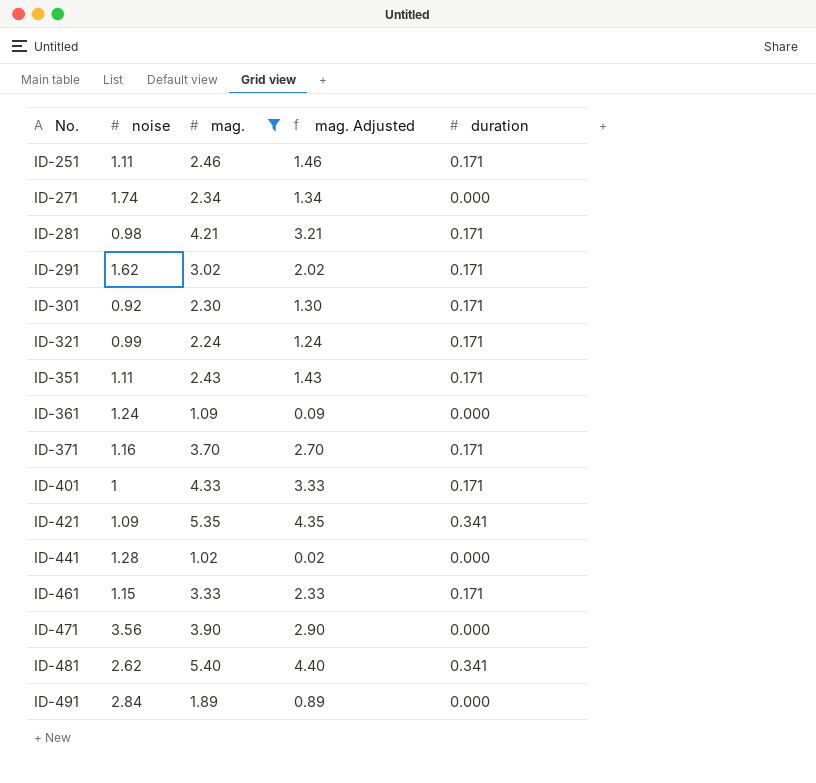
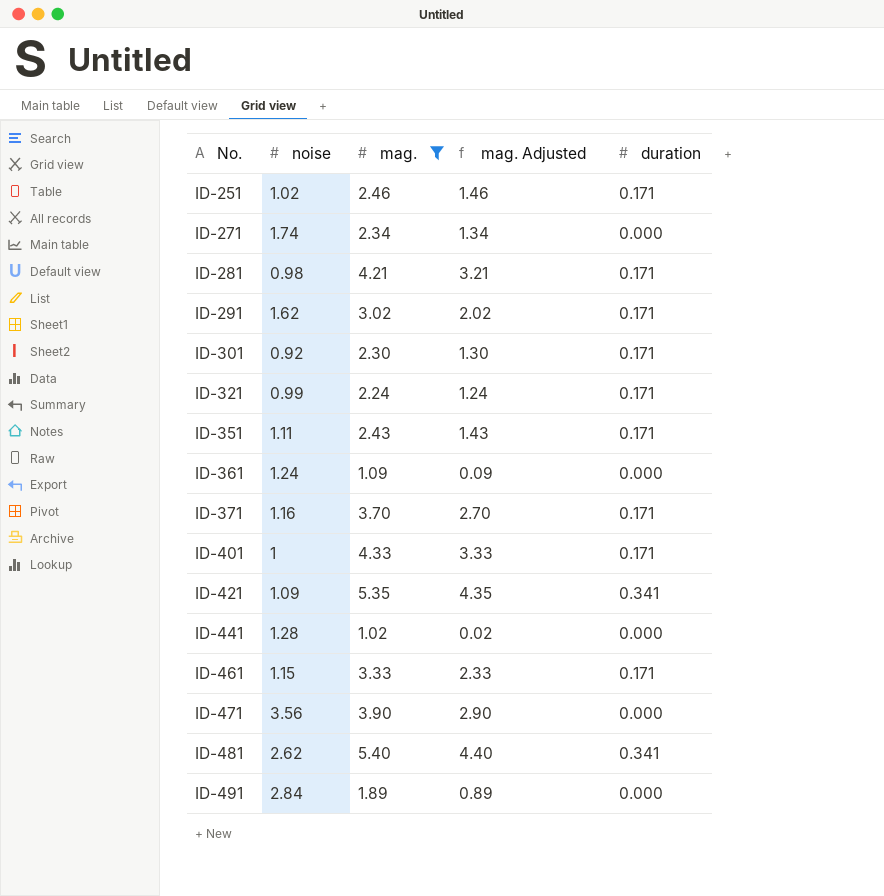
ID-251 | noise: 1.11 -> 1.02

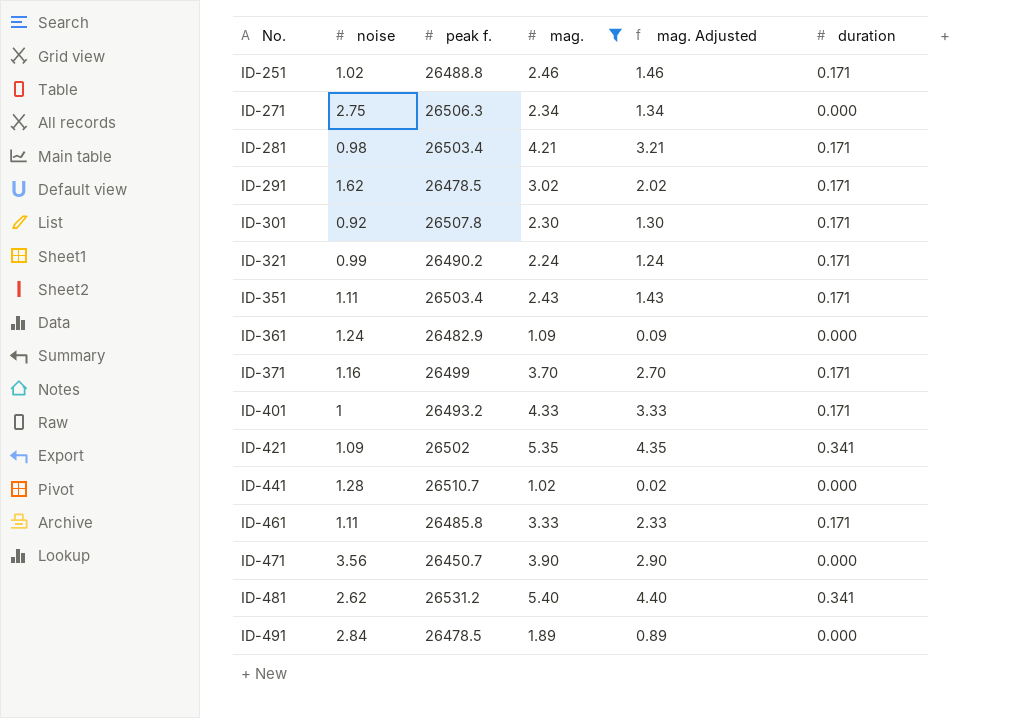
column peak f. | position: none -> 3
ID-271 | noise: 1.74 -> 2.75
ID-461 | noise: 1.15 -> 1.11

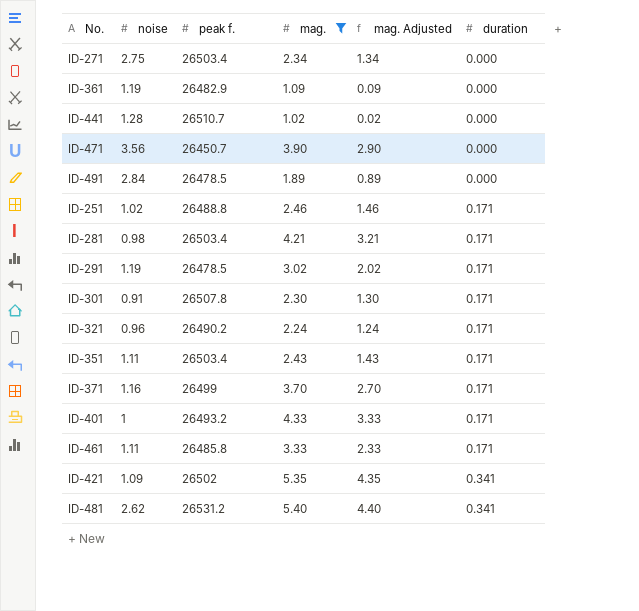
row order: No. ascending -> duration ascending
ID-271 | peak f.: 26506.3 -> 26503.4
ID-361 | noise: 1.24 -> 1.19
ID-291 | noise: 1.62 -> 1.19
ID-301 | noise: 0.92 -> 0.91
ID-321 | noise: 0.99 -> 0.96

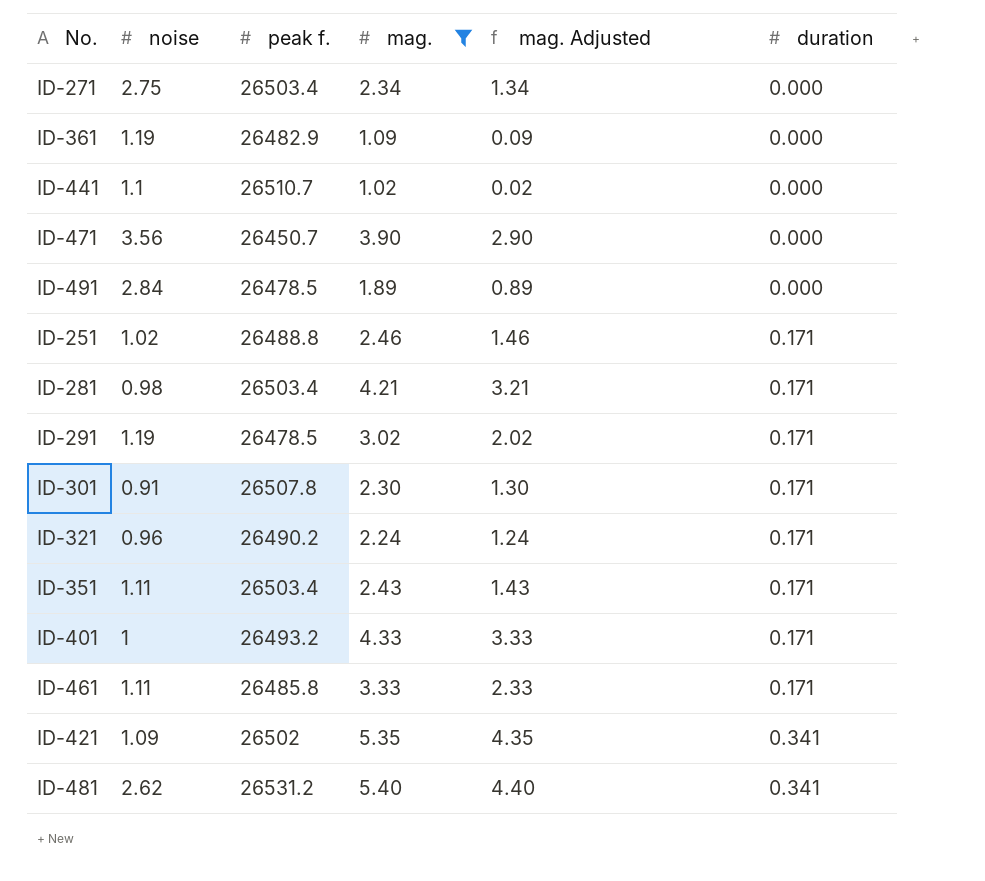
row ID-371: 1.16 | 26499 | 3.70 | 2.70 | 0.171 -> none
ID-441 | noise: 1.28 -> 1.1

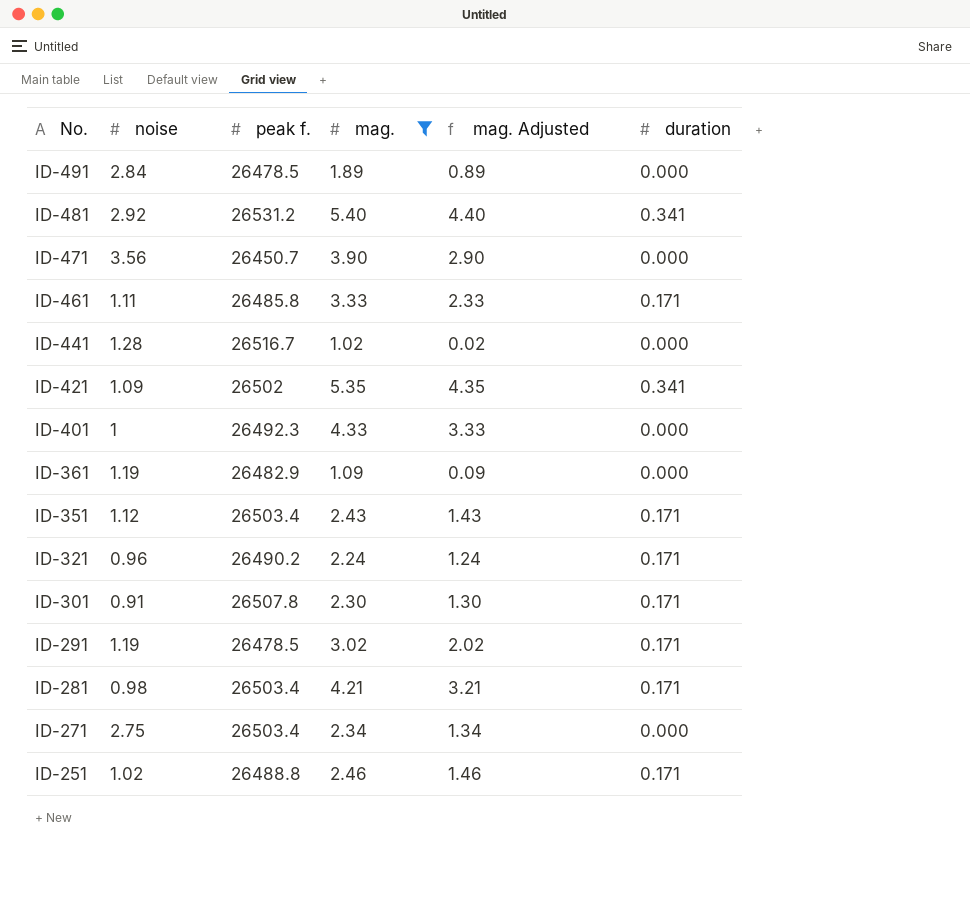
row order: duration ascending -> No. descending
ID-481 | noise: 2.62 -> 2.92
ID-441 | noise: 1.1 -> 1.28
ID-441 | peak f.: 26510.7 -> 26516.7
ID-401 | peak f.: 26493.2 -> 26492.3
ID-401 | duration: 0.171 -> 0.000
ID-351 | noise: 1.11 -> 1.12

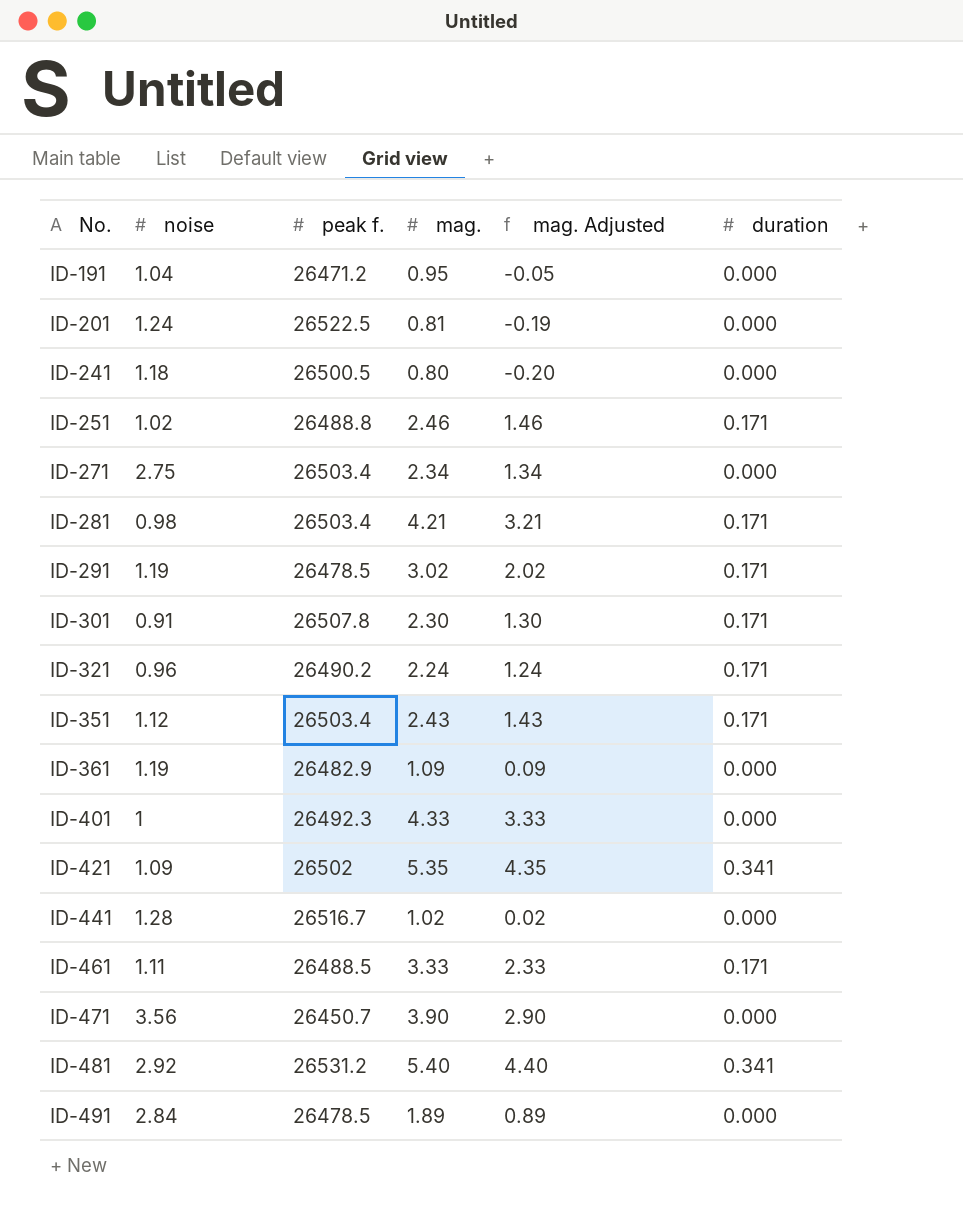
filter: mag. >= 1.02 -> none
row order: No. descending -> No. ascending
ID-461 | peak f.: 26485.8 -> 26488.5

